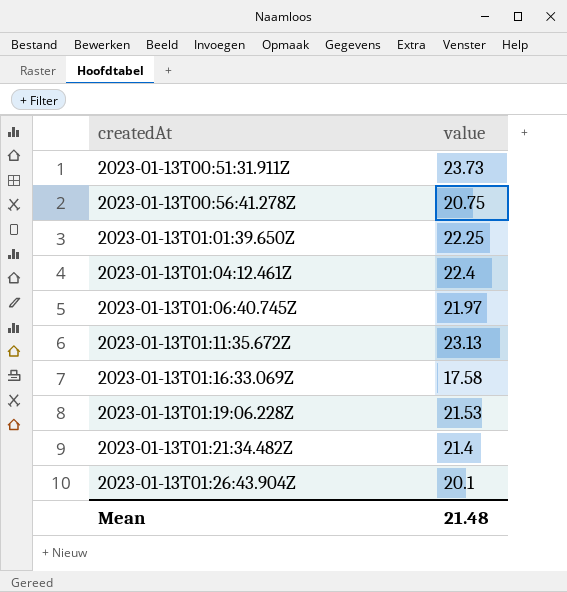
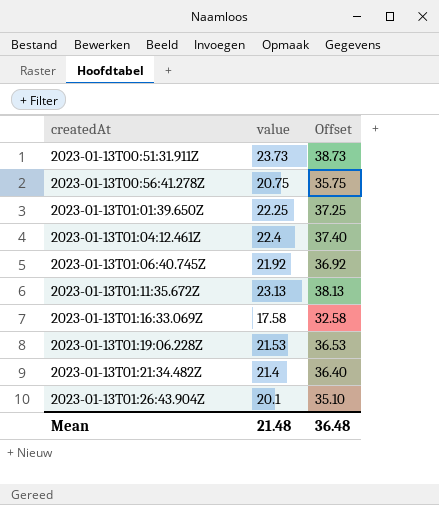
column Offset | formula: none -> [value] + 15
2023-01-13T01:06:40.745Z | value: 21.97 -> 21.92

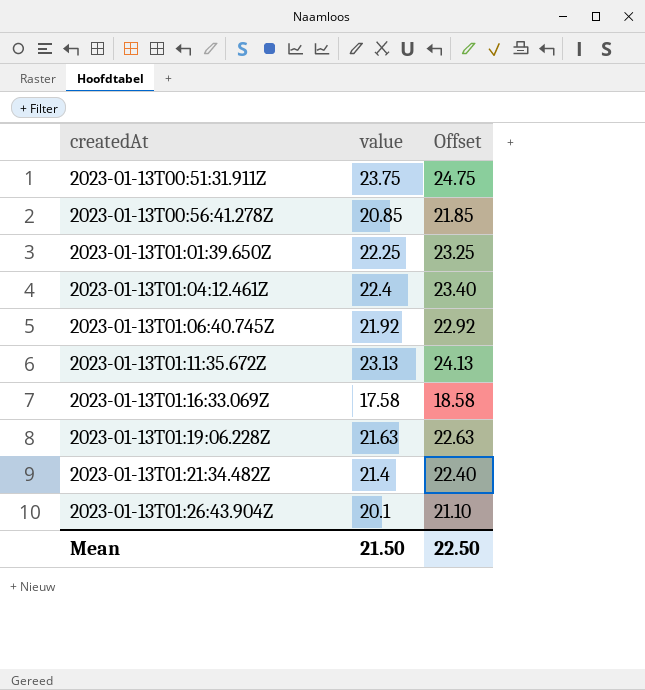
column Offset | formula: [value] + 15 -> [value] + 1
2023-01-13T00:51:31.911Z | value: 23.73 -> 23.75
2023-01-13T00:56:41.278Z | value: 20.75 -> 20.85
2023-01-13T01:19:06.228Z | value: 21.53 -> 21.63
Mean | value: 21.48 -> 21.50
Mean | Offset: 36.48 -> 22.50

